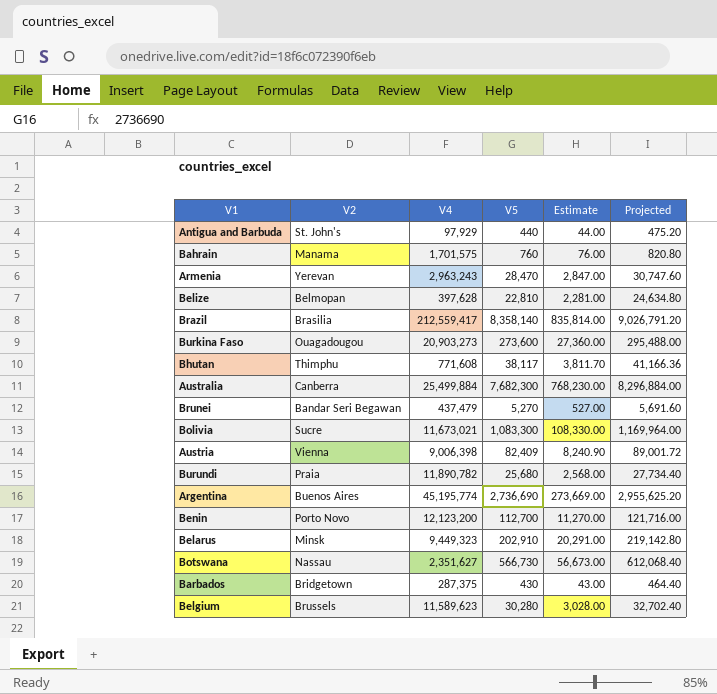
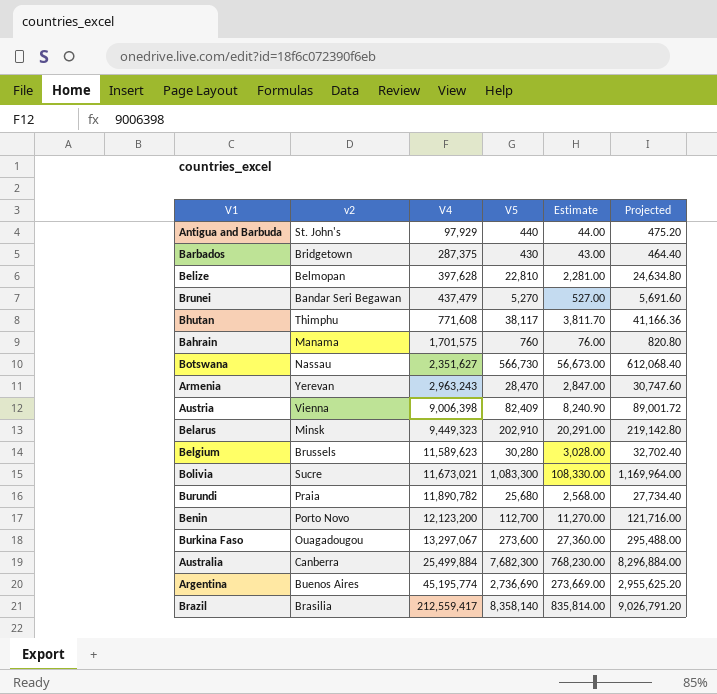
row order: none -> V4 ascending
column name: V2 -> v2
Burkina Faso | V4: 20,903,273 -> 13,297,067

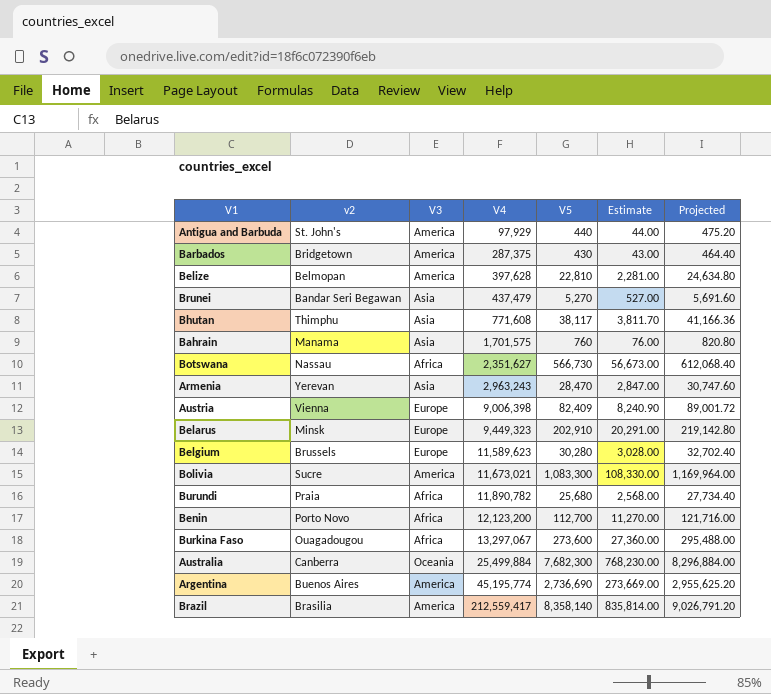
column V3 | position: none -> 3

